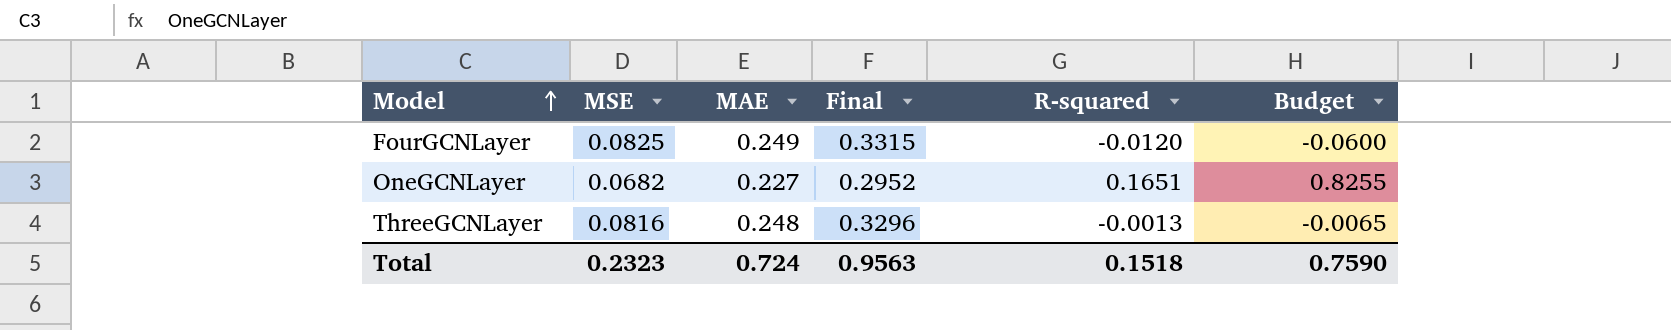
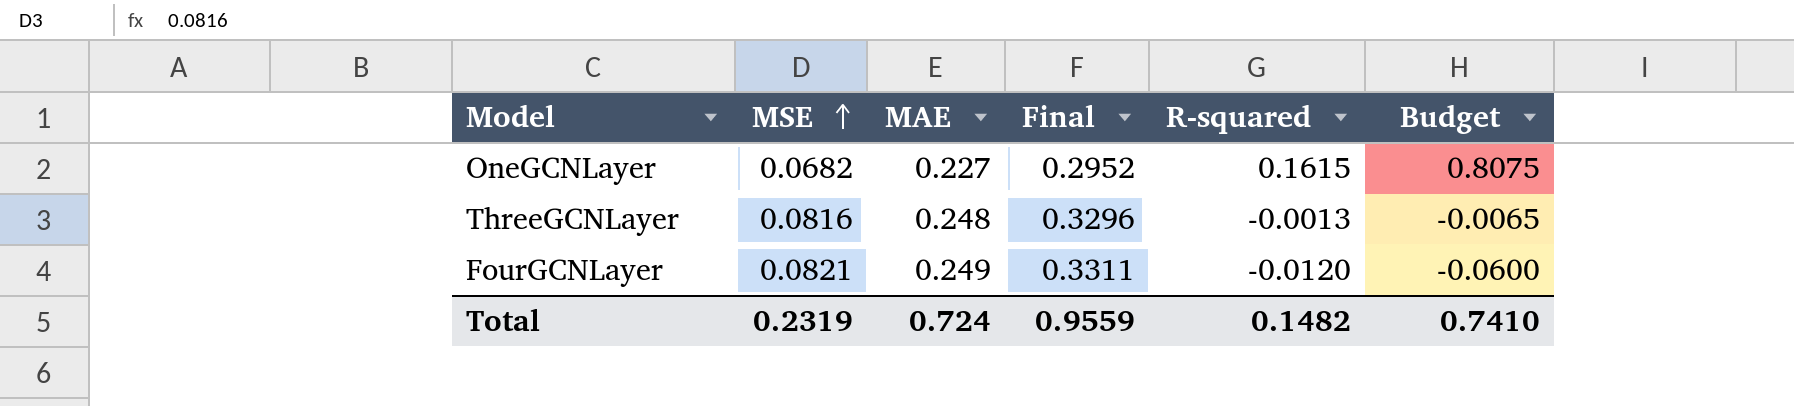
row order: Model ascending -> MSE ascending
OneGCNLayer | R-squared: 0.1651 -> 0.1615
OneGCNLayer | Budget: 0.8255 -> 0.8075
FourGCNLayer | MSE: 0.0825 -> 0.0821
FourGCNLayer | Final: 0.3315 -> 0.3311
Total | MSE: 0.2323 -> 0.2319
Total | Final: 0.9563 -> 0.9559
Total | R-squared: 0.1518 -> 0.1482
Total | Budget: 0.7590 -> 0.7410

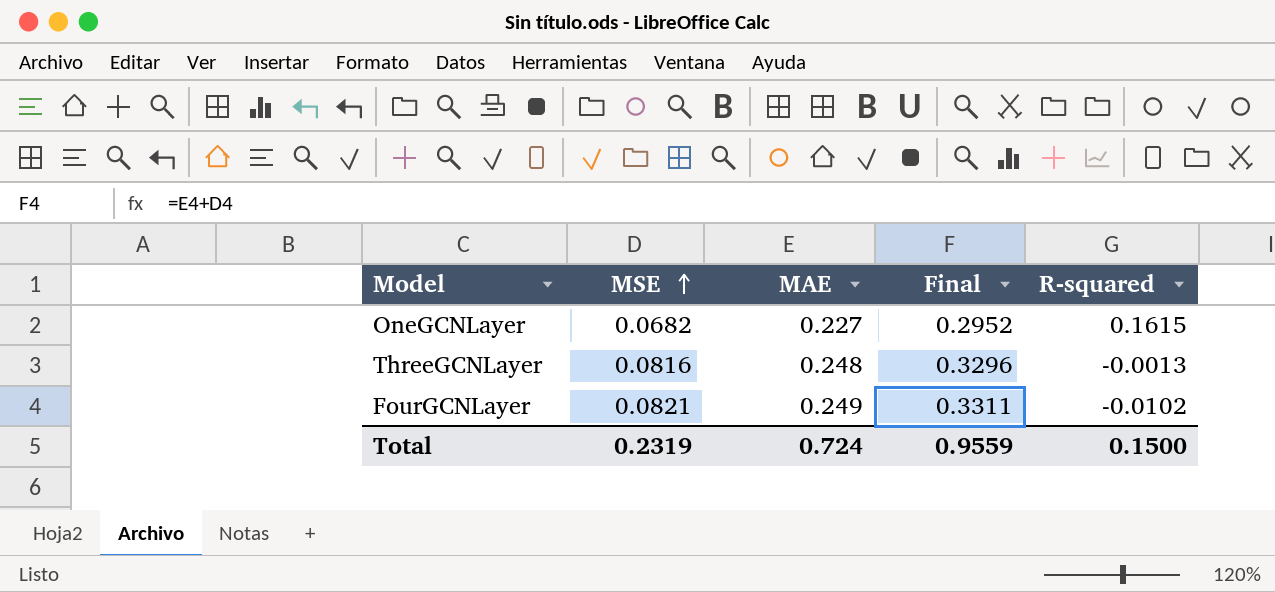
column Budget | formula: [R-squared] * 5 -> none
FourGCNLayer | R-squared: -0.0120 -> -0.0102
Total | R-squared: 0.1482 -> 0.1500

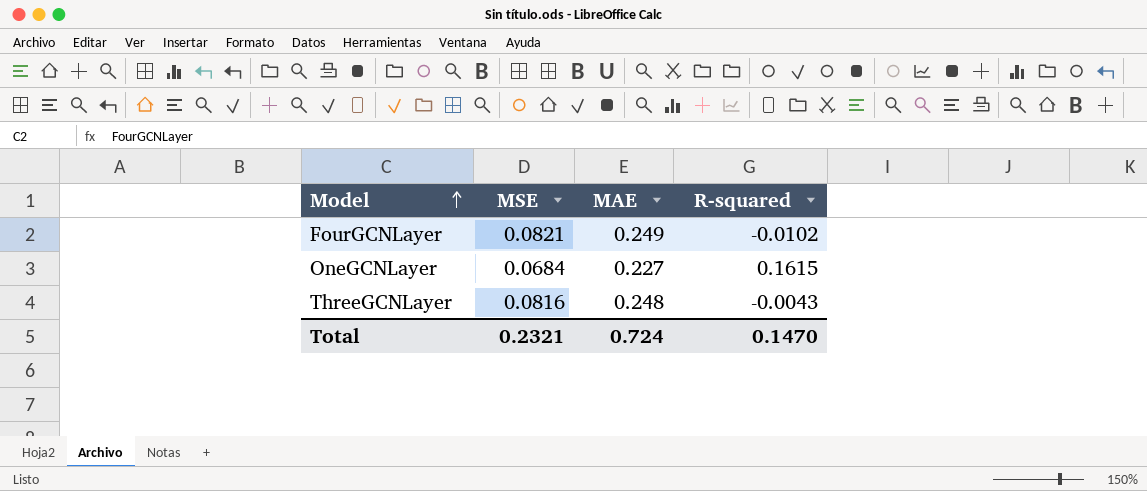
row order: MSE ascending -> Model ascending
column Final | formula: [MSE] + [MAE] -> none
OneGCNLayer | MSE: 0.0682 -> 0.0684
ThreeGCNLayer | R-squared: -0.0013 -> -0.0043
Total | MSE: 0.2319 -> 0.2321
Total | R-squared: 0.1500 -> 0.1470

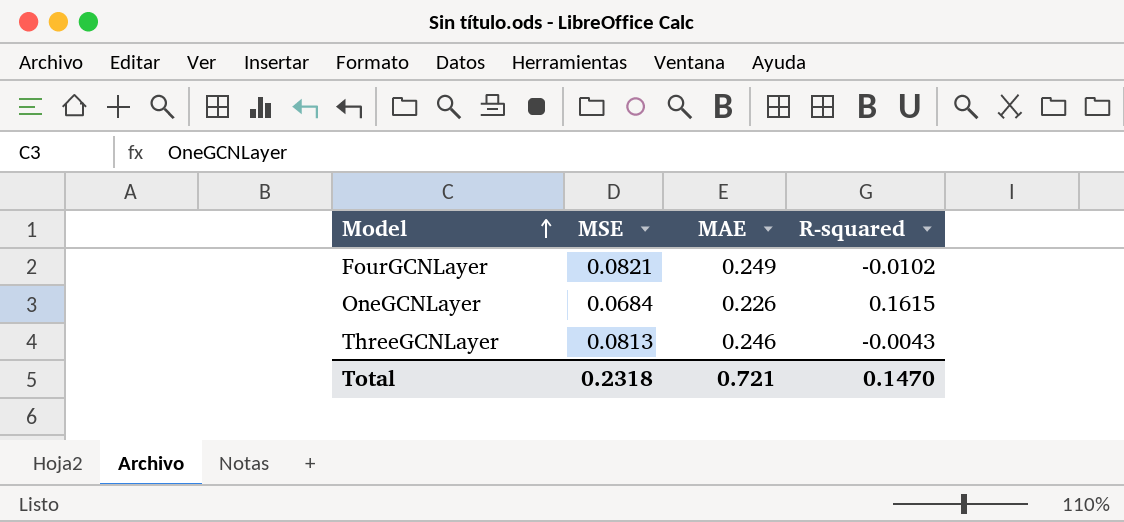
OneGCNLayer | MAE: 0.227 -> 0.226
ThreeGCNLayer | MSE: 0.0816 -> 0.0813
ThreeGCNLayer | MAE: 0.248 -> 0.246
Total | MSE: 0.2321 -> 0.2318
Total | MAE: 0.724 -> 0.721

